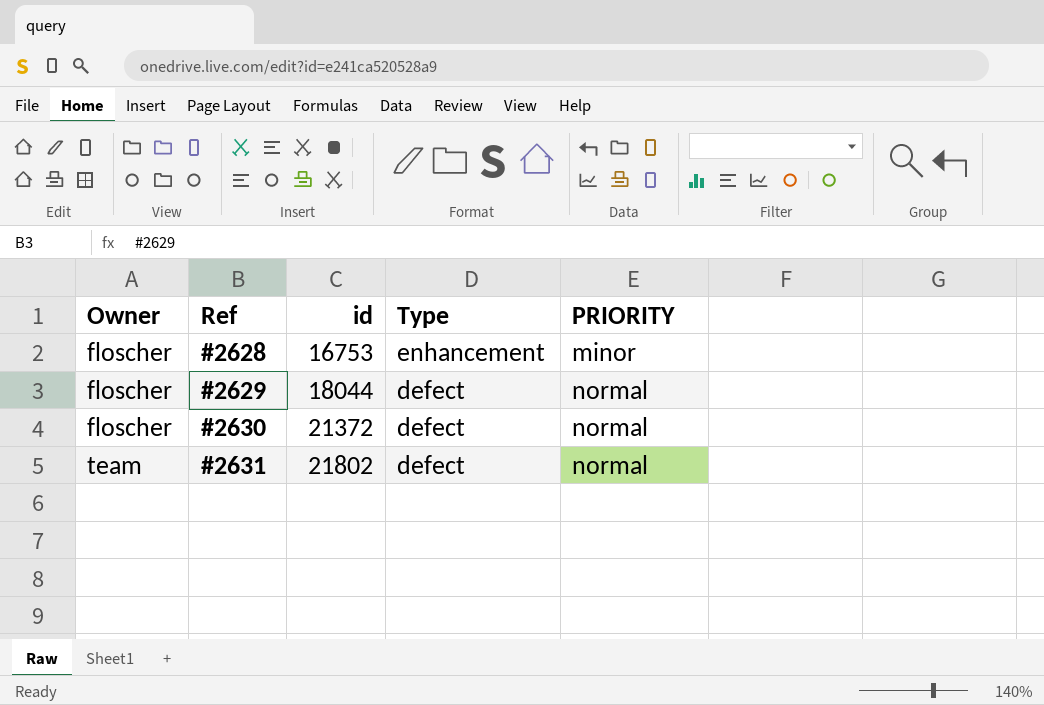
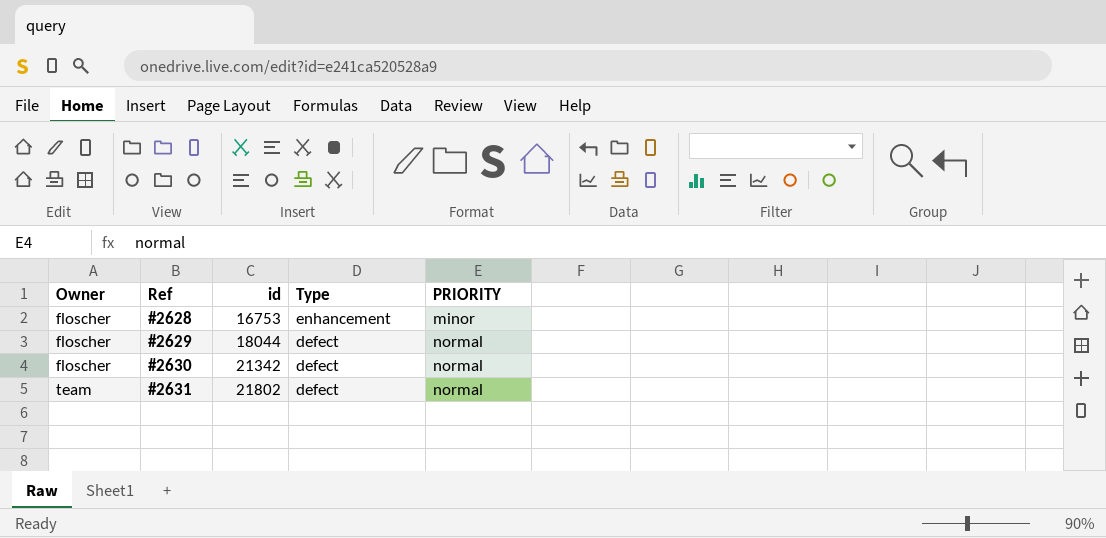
#2630 | id: 21372 -> 21342

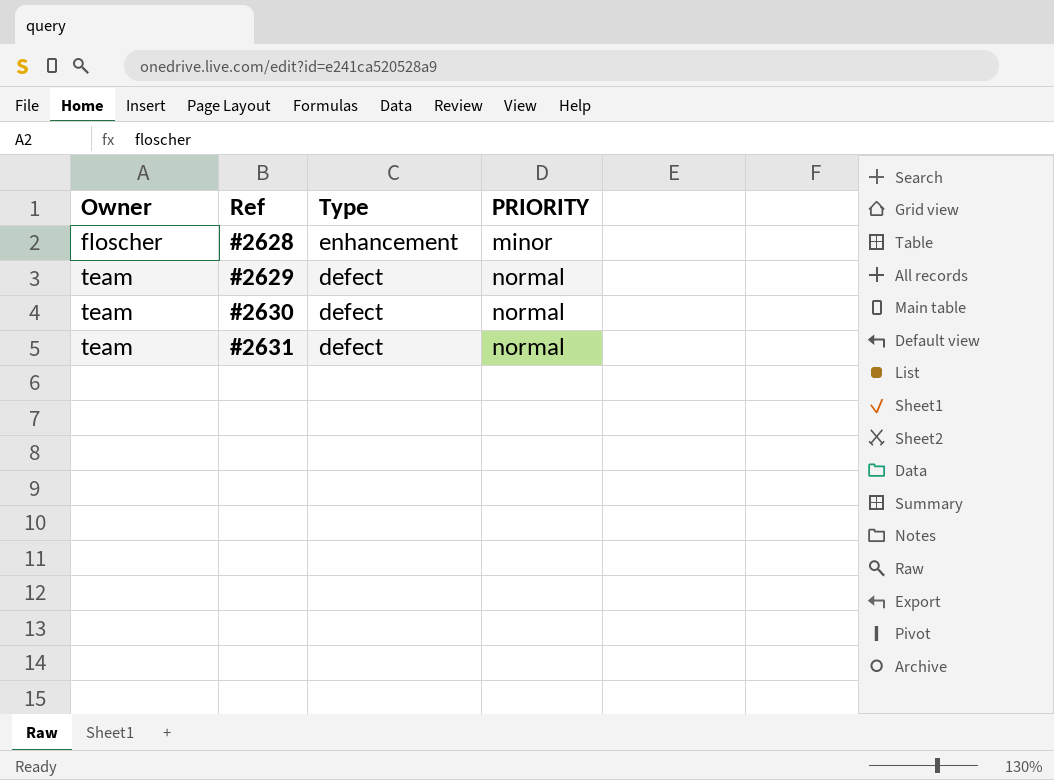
column id | position: 3 -> none
#2629 | Owner: floscher -> team
#2630 | Owner: floscher -> team

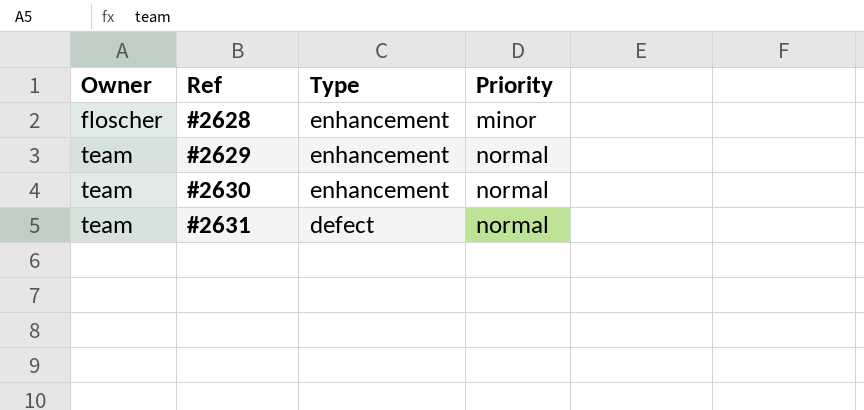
column name: PRIORITY -> Priority
#2629 | Type: defect -> enhancement
#2630 | Type: defect -> enhancement

